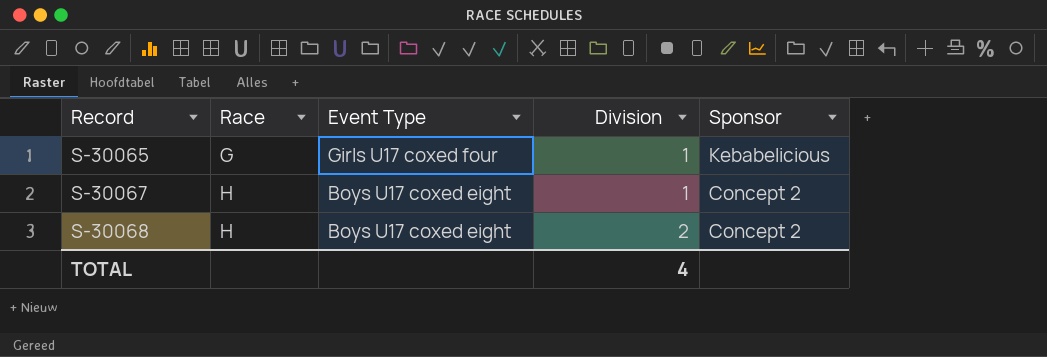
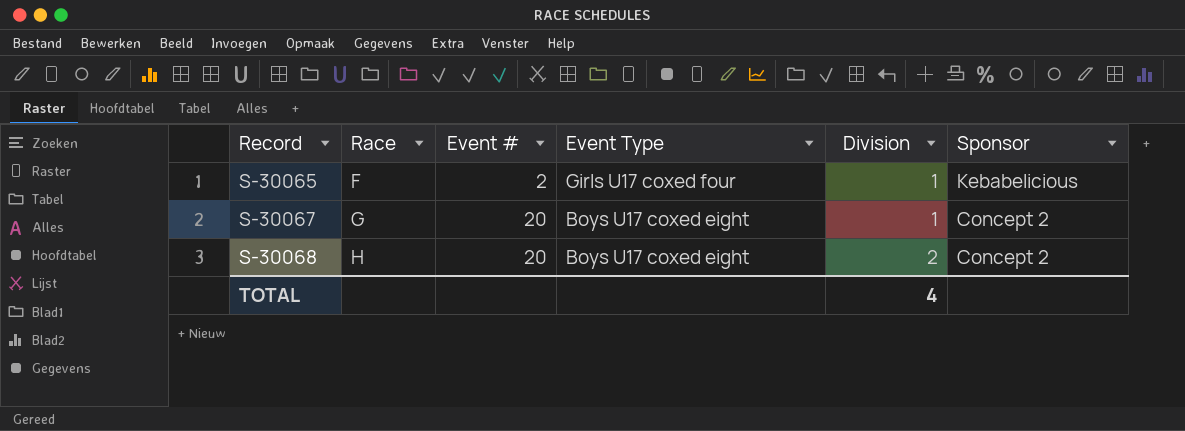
column Event # | position: none -> 3
S-30065 | Race: G -> F
S-30067 | Race: H -> G

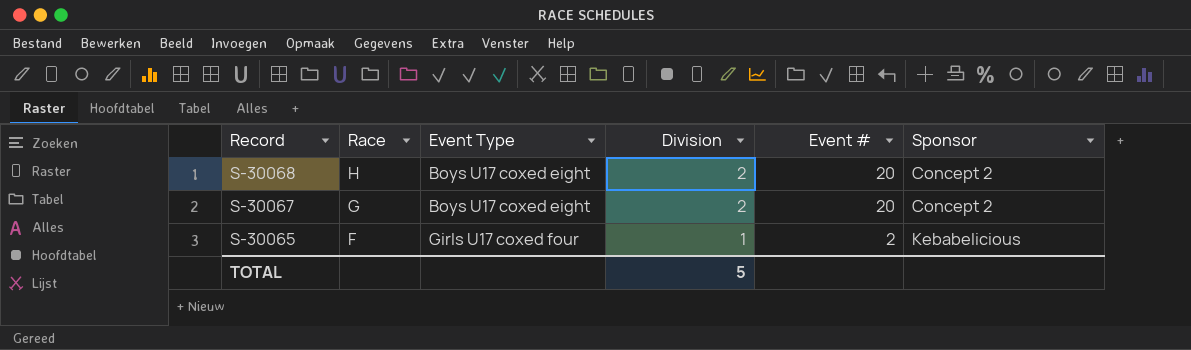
row order: Record ascending -> Record descending
column Event # | position: 3 -> 5
S-30067 | Division: 1 -> 2
TOTAL | Division: 4 -> 5

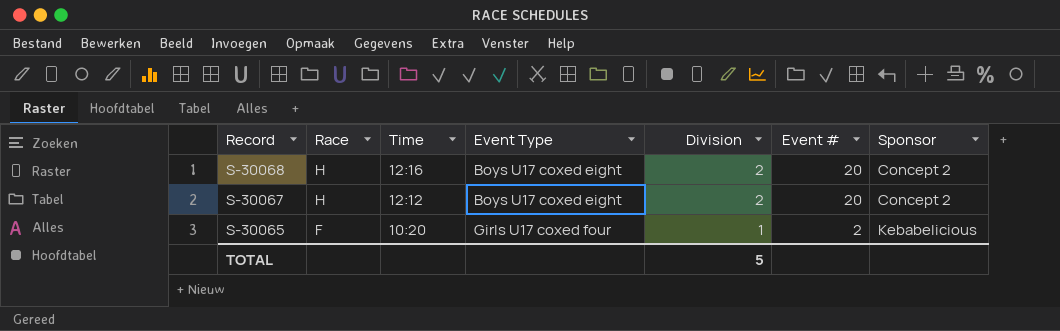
column Time | position: none -> 3
S-30067 | Race: G -> H

